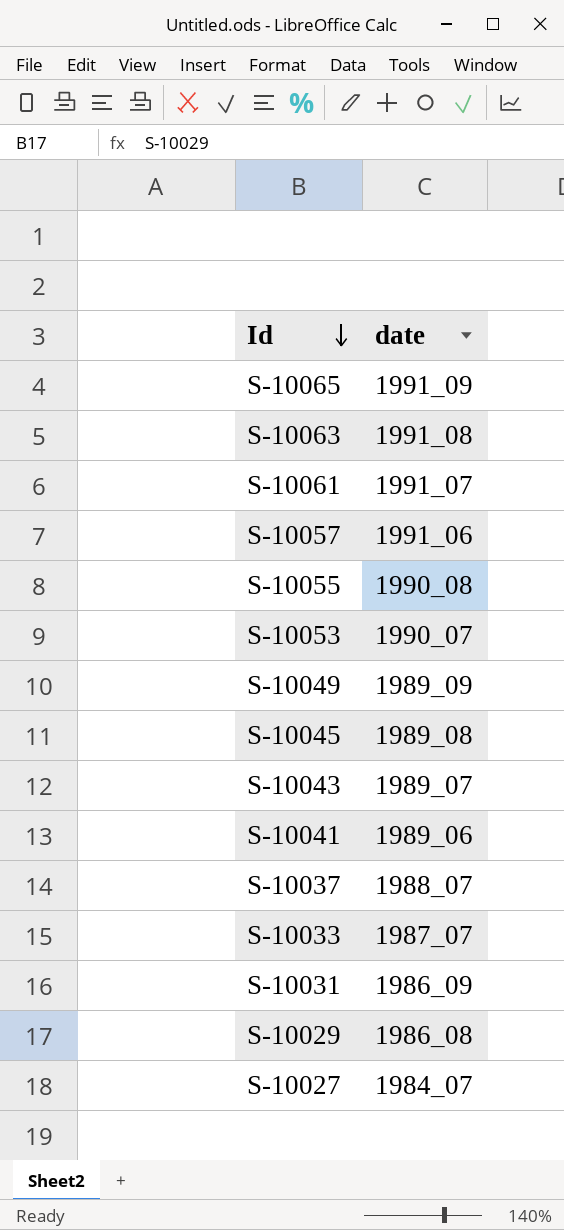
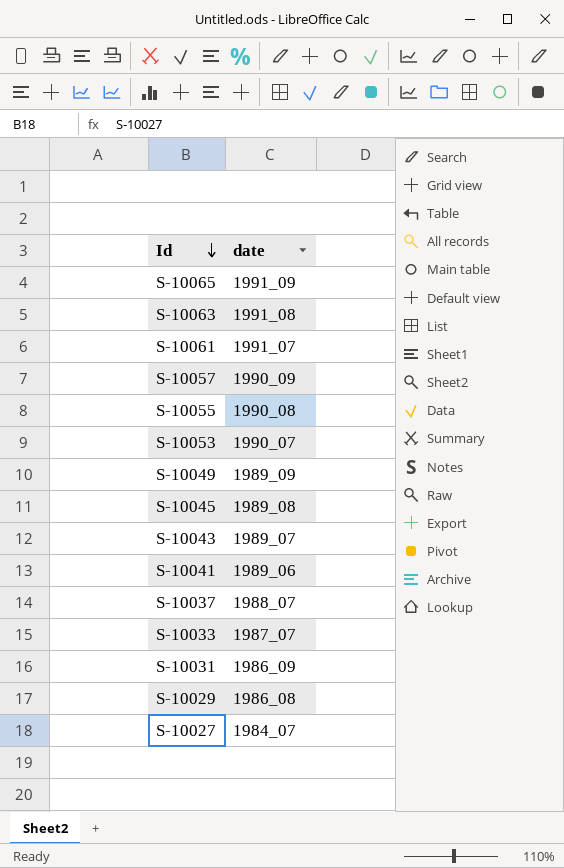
S-10057 | date: 1991_06 -> 1990_09

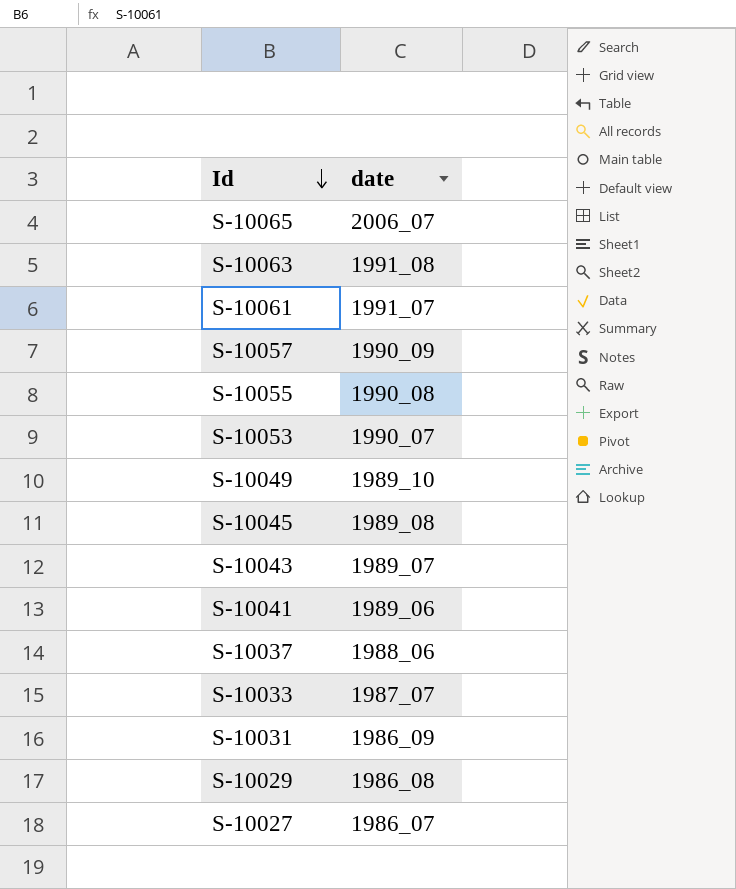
S-10065 | date: 1991_09 -> 2006_07
S-10049 | date: 1989_09 -> 1989_10
S-10037 | date: 1988_07 -> 1988_06
S-10027 | date: 1984_07 -> 1986_07

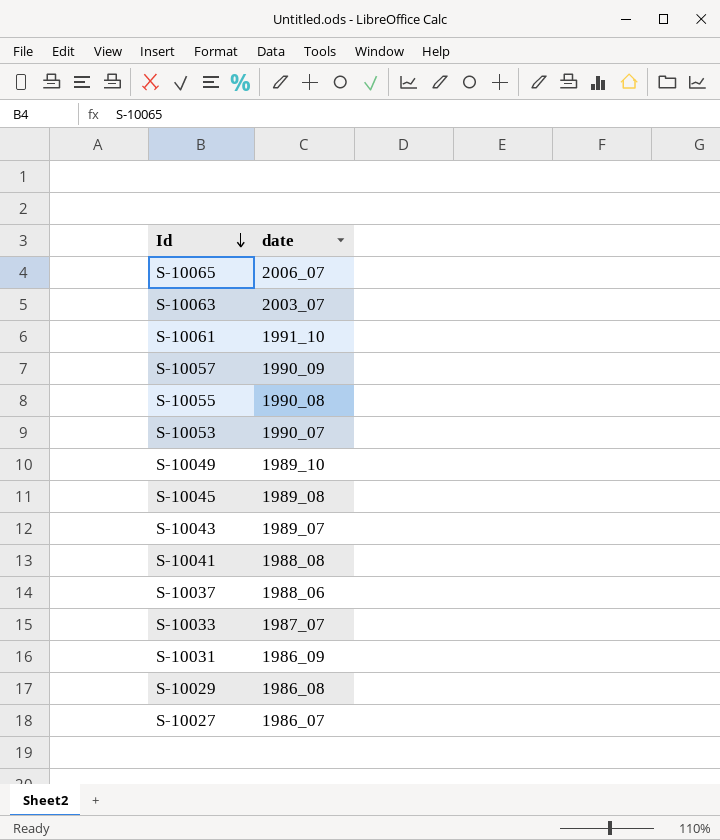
S-10063 | date: 1991_08 -> 2003_07
S-10061 | date: 1991_07 -> 1991_10
S-10041 | date: 1989_06 -> 1988_08

